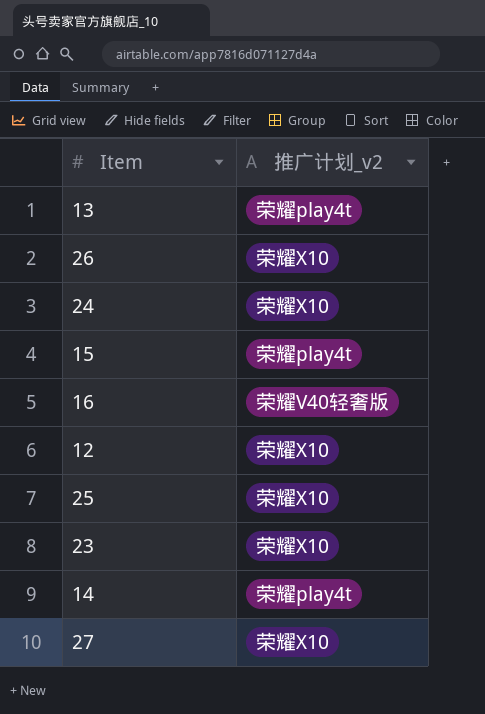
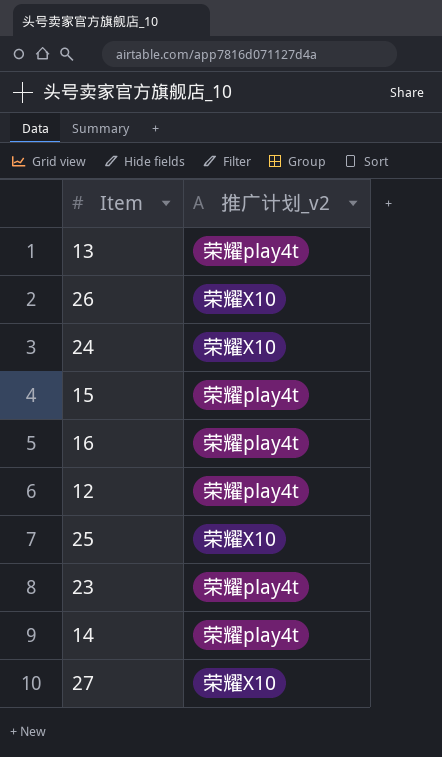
16 | 推广计划_v2: 荣耀V40轻奢版 -> 荣耀play4t
12 | 推广计划_v2: 荣耀X10 -> 荣耀play4t
23 | 推广计划_v2: 荣耀X10 -> 荣耀play4t

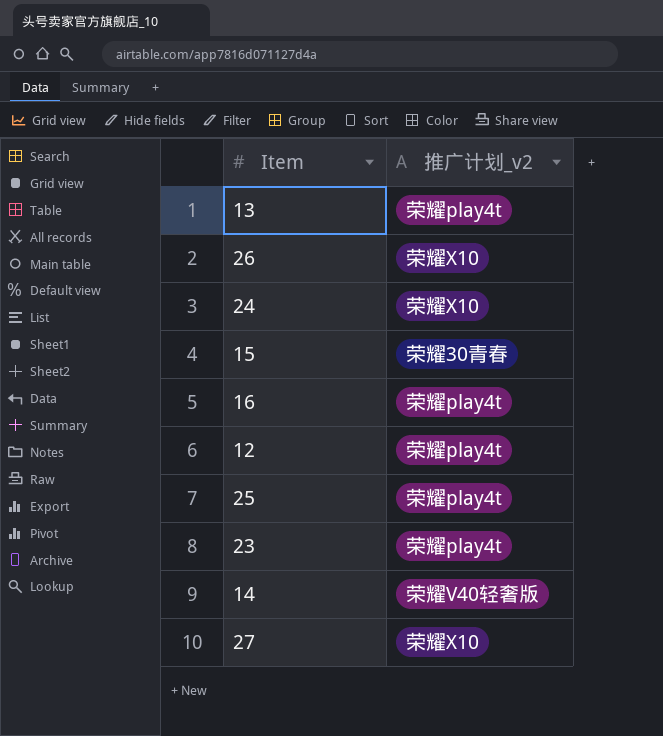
15 | 推广计划_v2: 荣耀play4t -> 荣耀30青春
25 | 推广计划_v2: 荣耀X10 -> 荣耀play4t
14 | 推广计划_v2: 荣耀play4t -> 荣耀V40轻奢版

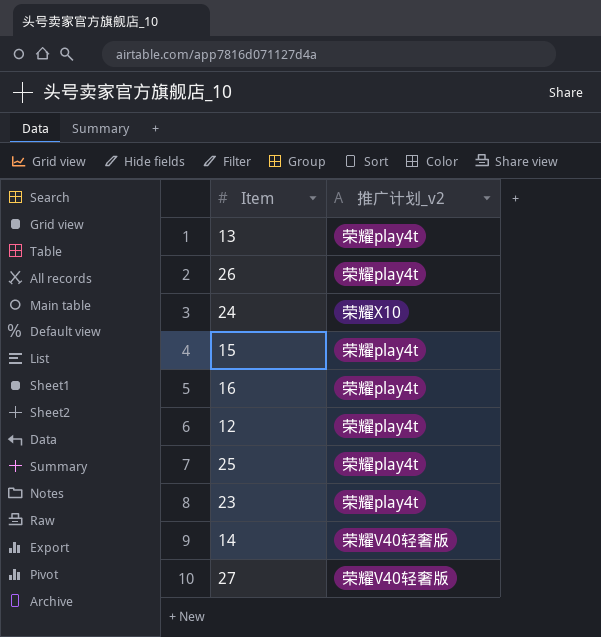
26 | 推广计划_v2: 荣耀X10 -> 荣耀play4t
15 | 推广计划_v2: 荣耀30青春 -> 荣耀play4t
27 | 推广计划_v2: 荣耀X10 -> 荣耀V40轻奢版

